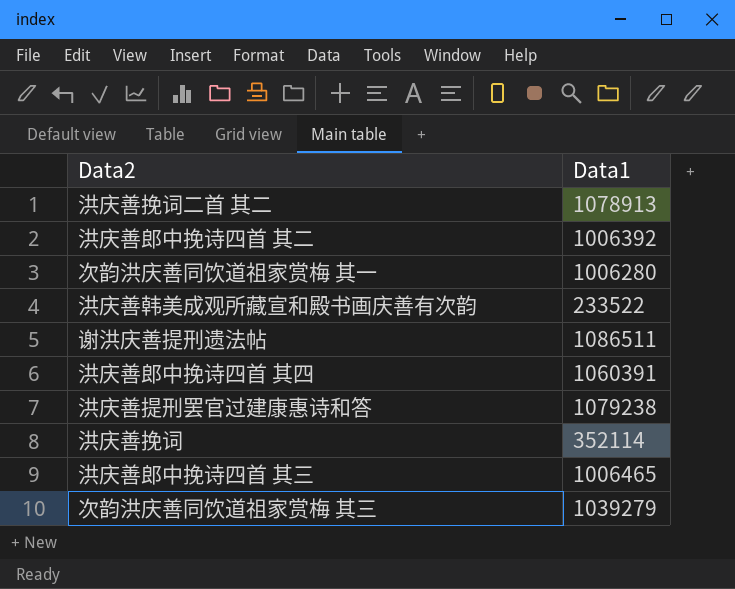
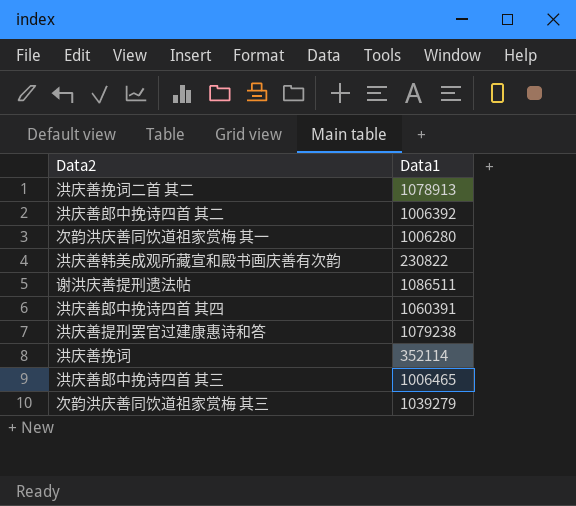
洪庆善韩美成观所藏宣和殿书画庆善有次韵 | Data1: 233522 -> 230822

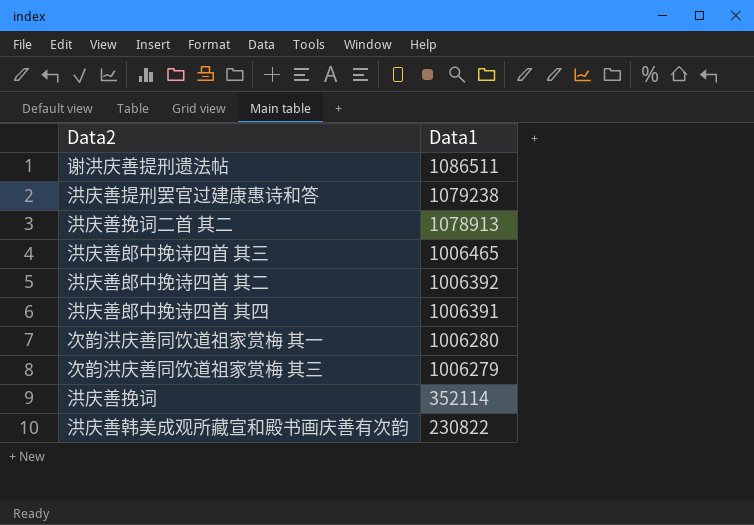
row order: none -> Data1 descending
洪庆善郎中挽诗四首 其四 | Data1: 1060391 -> 1006391
次韵洪庆善同饮道祖家赏梅 其三 | Data1: 1039279 -> 1006279

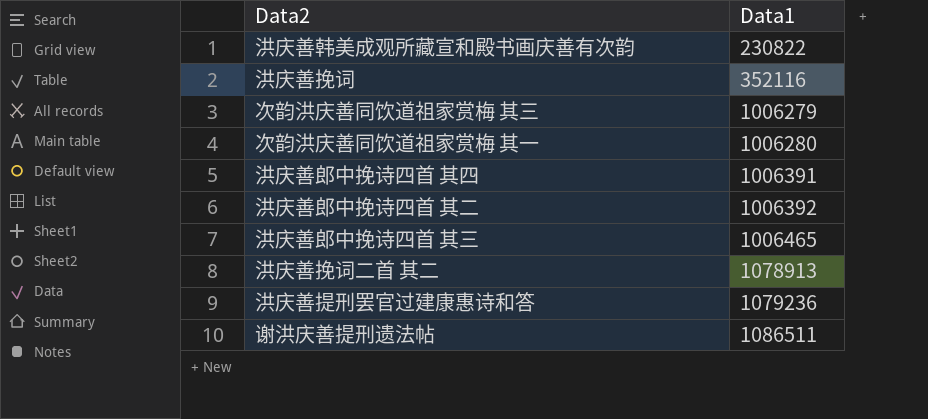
row order: Data1 descending -> Data1 ascending
洪庆善挽词 | Data1: 352114 -> 352116
洪庆善提刑罢官过建康惠诗和答 | Data1: 1079238 -> 1079236

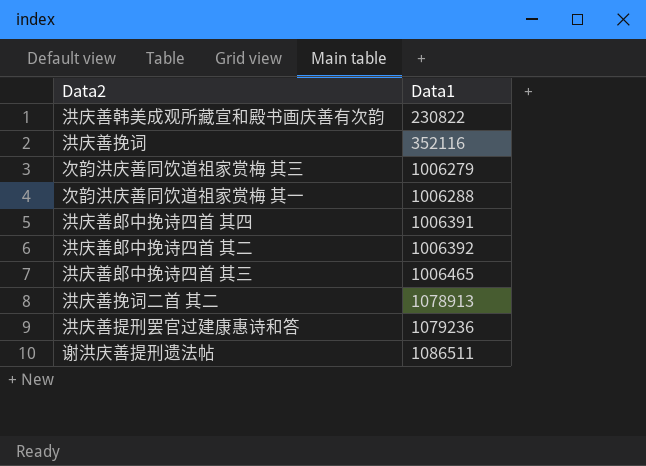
次韵洪庆善同饮道祖家赏梅 其一 | Data1: 1006280 -> 1006288

